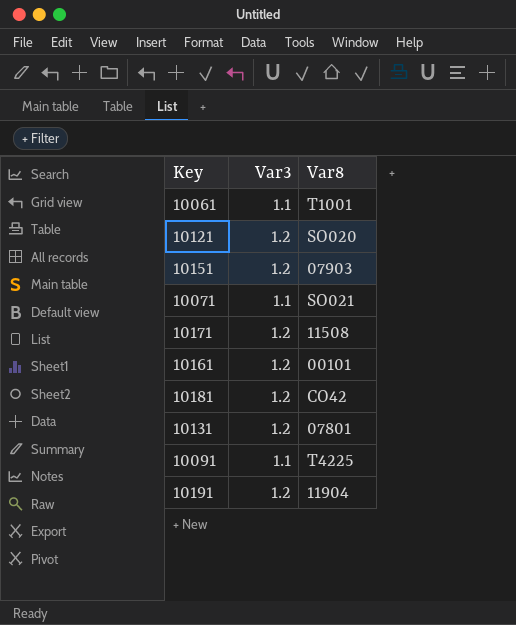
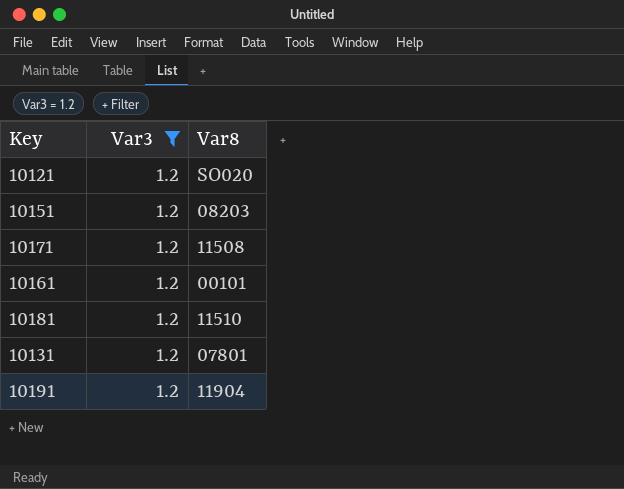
filter: none -> Var3 = 1.2
10151 | Var8: 07903 -> 08203
10181 | Var8: CO42 -> 11510

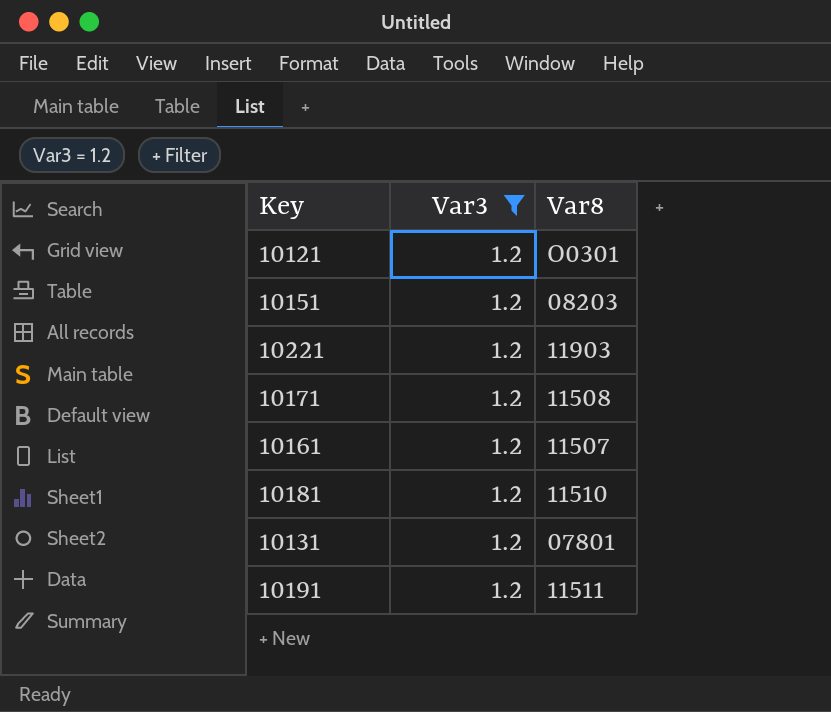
10121 | Var8: SO020 -> O0301
row 10221: none -> 1.2 | 11903
10161 | Var8: 00101 -> 11507
10191 | Var8: 11904 -> 11511

